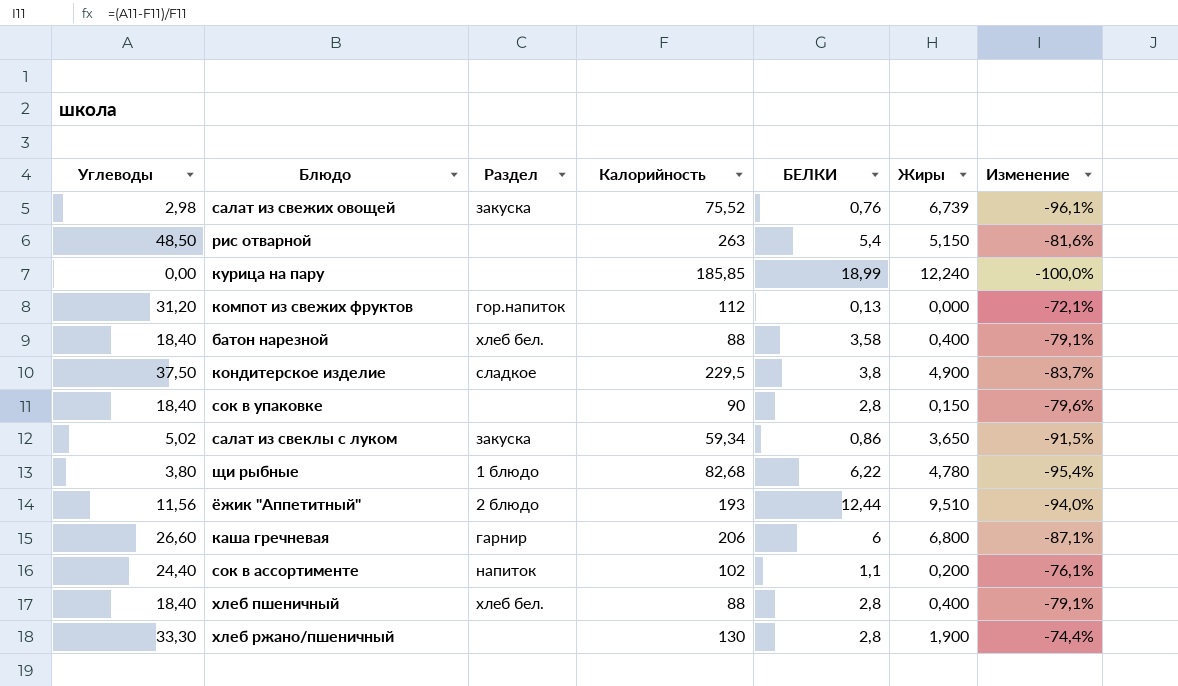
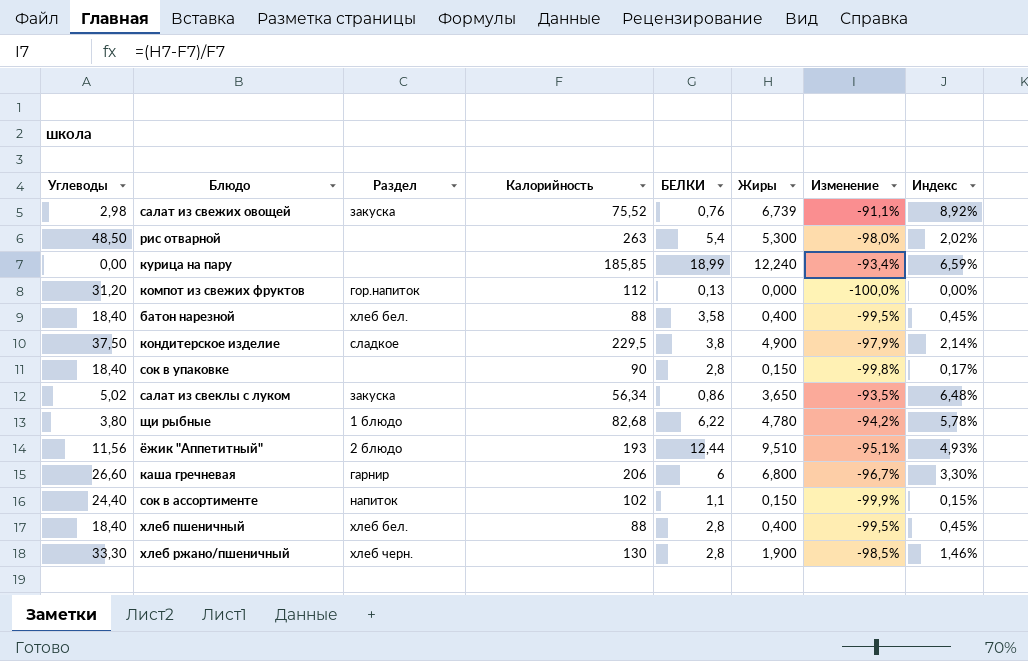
column Изменение | formula: ([Углеводы] - [Калорийность]) / [Калорийность] -> ([Жиры] - [Калорийность]) / [Калорийность]
column Индекс | formula: none -> [Жиры] / [Калорийность]
рис отварной | Жиры: 5,150 -> 5,300
салат из свеклы с луком | Калорийность: 59,34 -> 56,34
сок в ассортименте | Жиры: 0,200 -> 0,150
хлеб ржано/пшеничный | Раздел: none -> хлеб черн.

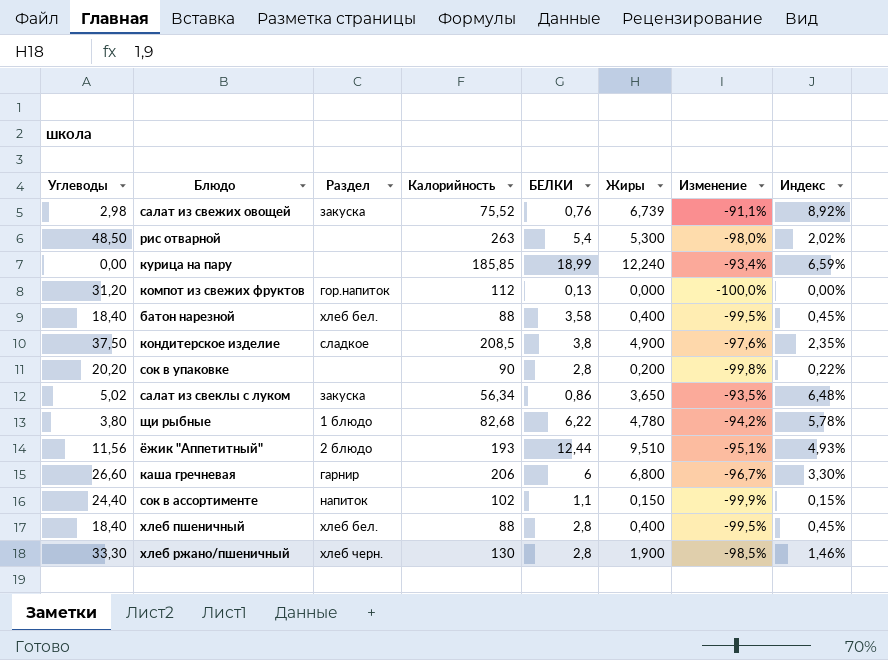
кондитерское изделие | Калорийность: 229,5 -> 208,5
кондитерское изделие | Изменение: -97,9% -> -97,6%
кондитерское изделие | Индекс: 2,14% -> 2,35%
сок в упаковке | Углеводы: 18,40 -> 20,20
сок в упаковке | Жиры: 0,150 -> 0,200
сок в упаковке | Индекс: 0,17% -> 0,22%

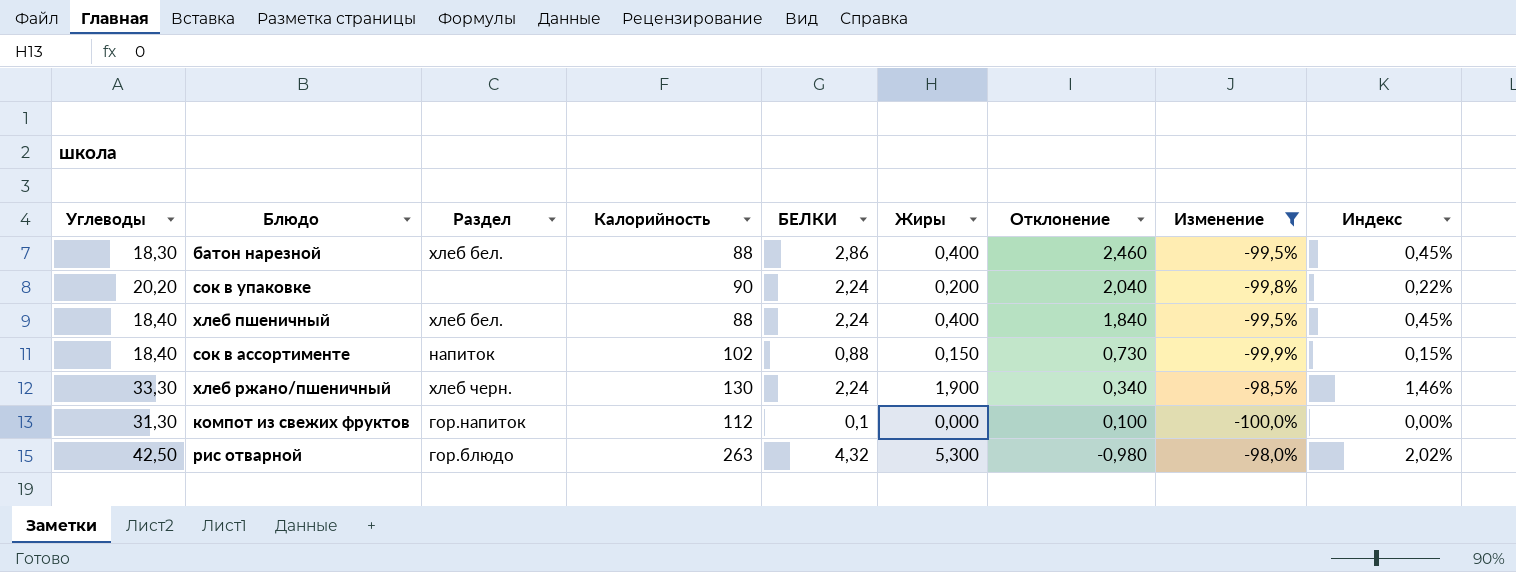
filter: none -> Изменение <= -98,0%
row order: none -> Отклонение descending
column Отклонение | formula: none -> [БЕЛКИ] - [Жиры]
батон нарезной | Углеводы: 18,40 -> 18,30
батон нарезной | БЕЛКИ: 3,58 -> 2,86
сок в упаковке | БЕЛКИ: 2,8 -> 2,24
хлеб пшеничный | БЕЛКИ: 2,8 -> 2,24
сок в ассортименте | Углеводы: 24,40 -> 18,40
сок в ассортименте | БЕЛКИ: 1,1 -> 0,88
хлеб ржано/пшеничный | БЕЛКИ: 2,8 -> 2,24
компот из свежих фруктов | Углеводы: 31,20 -> 31,30
компот из свежих фруктов | БЕЛКИ: 0,13 -> 0,1
рис отварной | Углеводы: 48,50 -> 42,50
рис отварной | Раздел: none -> гор.блюдо
рис отварной | БЕЛКИ: 5,4 -> 4,32

